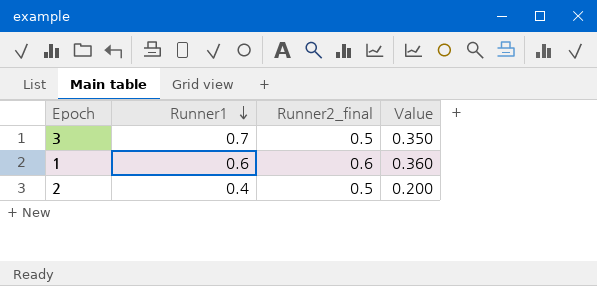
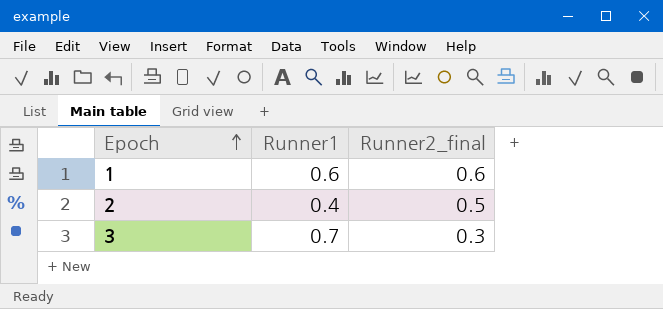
row order: Runner1 descending -> Epoch ascending
column Value | formula: [Runner1] * [Runner2_final] -> none
3 | Runner2_final: 0.5 -> 0.3

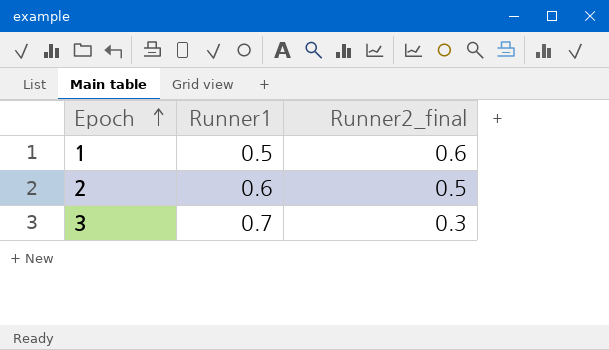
1 | Runner1: 0.6 -> 0.5
2 | Runner1: 0.4 -> 0.6

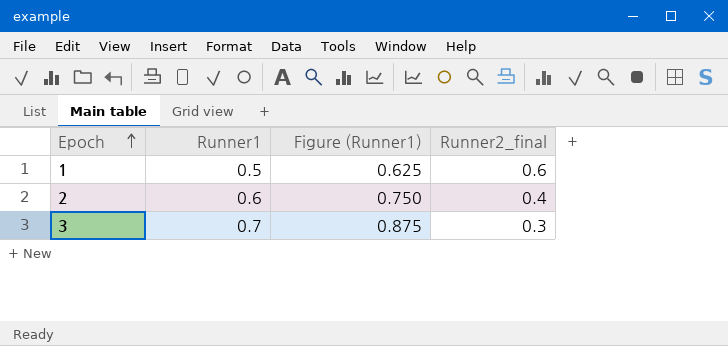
column Figure (Runner1) | formula: none -> [Runner1] * 1.25
2 | Runner2_final: 0.5 -> 0.4

